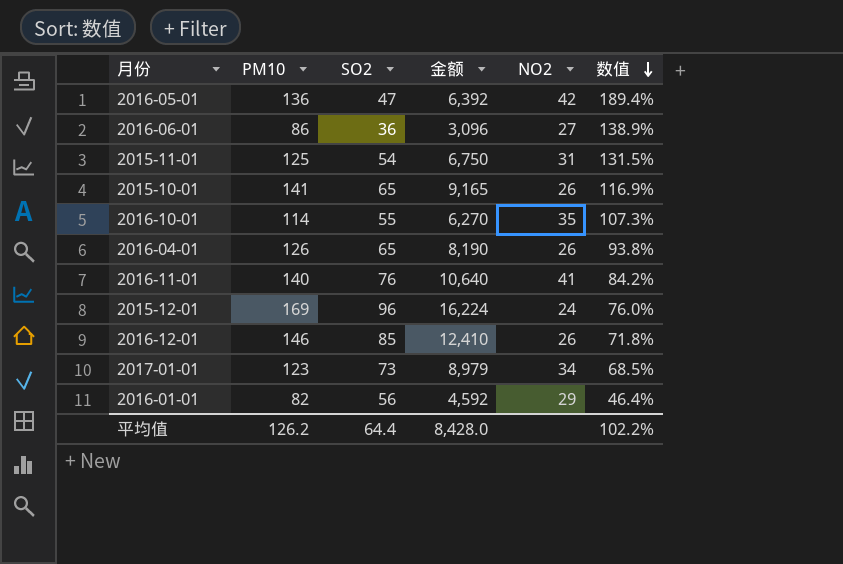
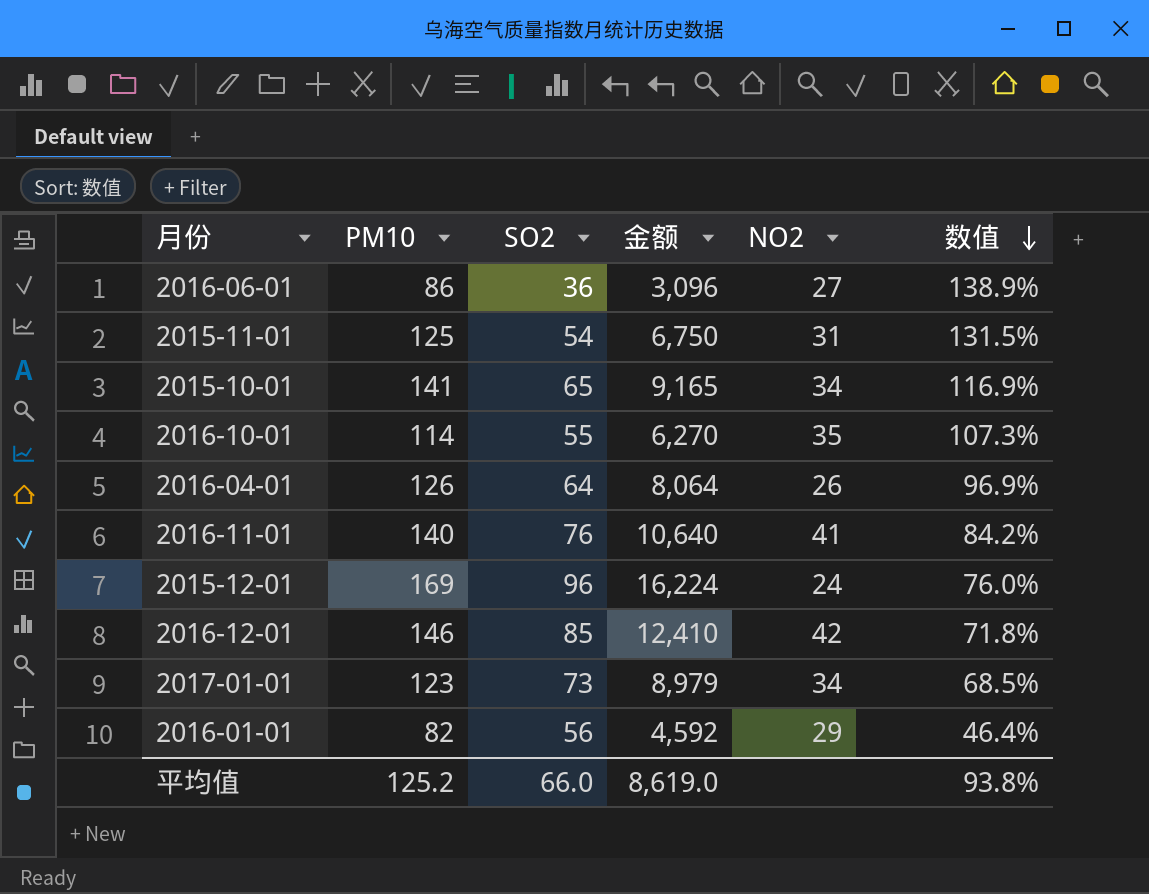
row 2016-05-01: 136 | 47 | 6,392 | 42 | 189.4% -> none
2015-10-01 | NO2: 26 -> 34
2016-04-01 | SO2: 65 -> 64
2016-04-01 | 金额: 8,190 -> 8,064
2016-04-01 | 数值: 93.8% -> 96.9%
2016-12-01 | NO2: 26 -> 42
平均值 | PM10: 126.2 -> 125.2
平均值 | SO2: 64.4 -> 66.0
平均值 | 金额: 8,428.0 -> 8,619.0
平均值 | 数值: 102.2% -> 93.8%

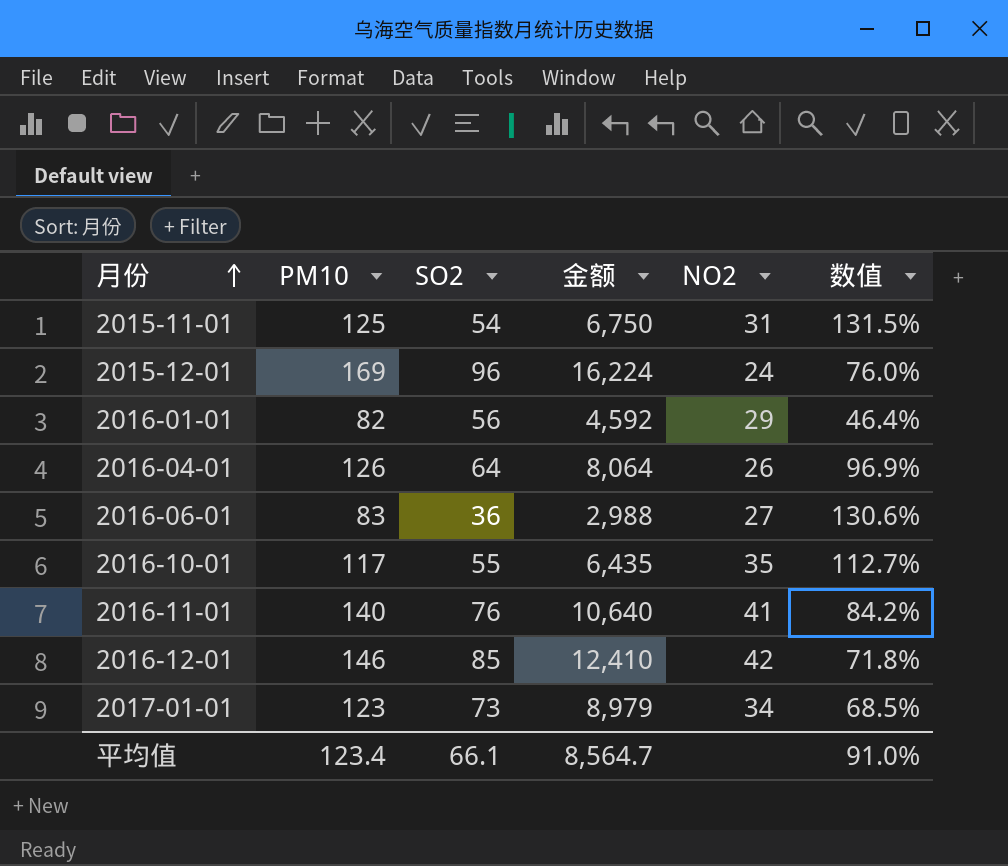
row order: 数值 descending -> 月份 ascending
row 2015-10-01: 141 | 65 | 9,165 | 34 | 116.9% -> none
2016-06-01 | PM10: 86 -> 83
2016-06-01 | 金额: 3,096 -> 2,988
2016-06-01 | 数值: 138.9% -> 130.6%
2016-10-01 | PM10: 114 -> 117
2016-10-01 | 金额: 6,270 -> 6,435
2016-10-01 | 数值: 107.3% -> 112.7%
平均值 | PM10: 125.2 -> 123.4
平均值 | SO2: 66.0 -> 66.1
平均值 | 金额: 8,619.0 -> 8,564.7
平均值 | 数值: 93.8% -> 91.0%

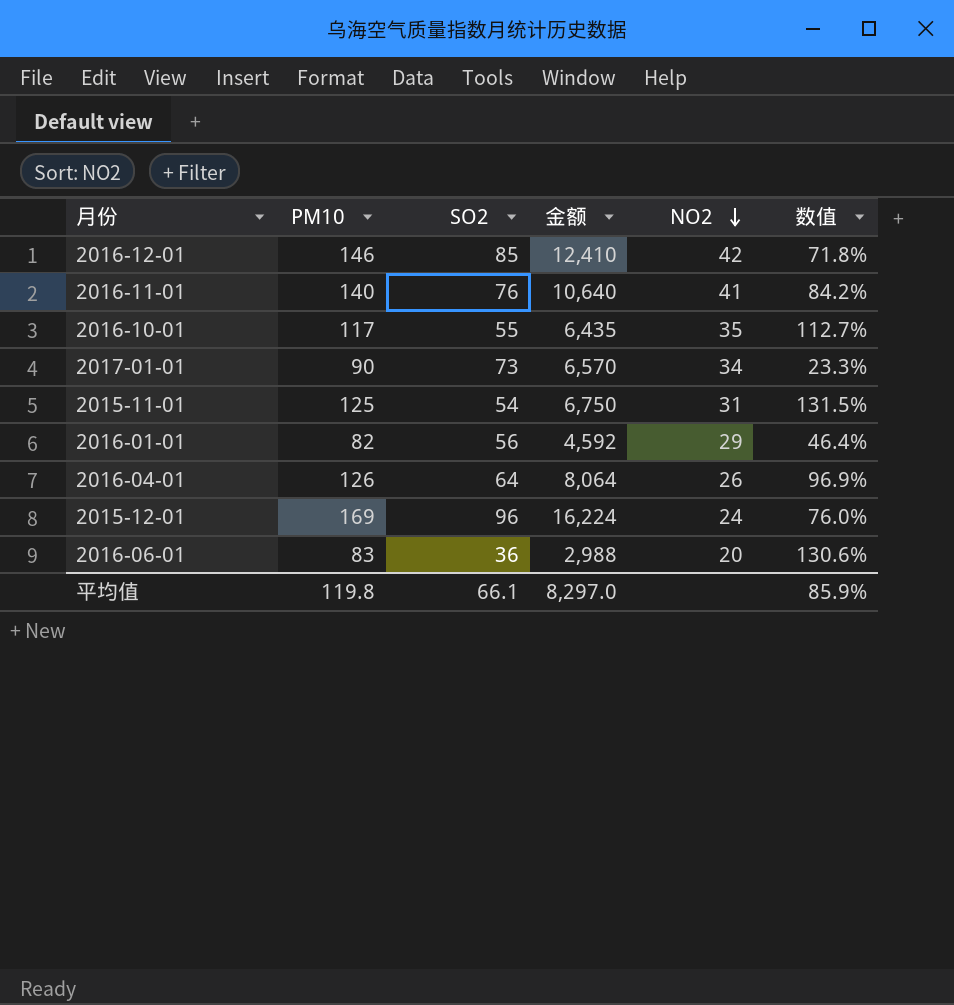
row order: 月份 ascending -> NO2 descending
2017-01-01 | PM10: 123 -> 90
2017-01-01 | 金额: 8,979 -> 6,570
2017-01-01 | 数值: 68.5% -> 23.3%
2016-06-01 | NO2: 27 -> 20
平均值 | PM10: 123.4 -> 119.8
平均值 | 金额: 8,564.7 -> 8,297.0
平均值 | 数值: 91.0% -> 85.9%

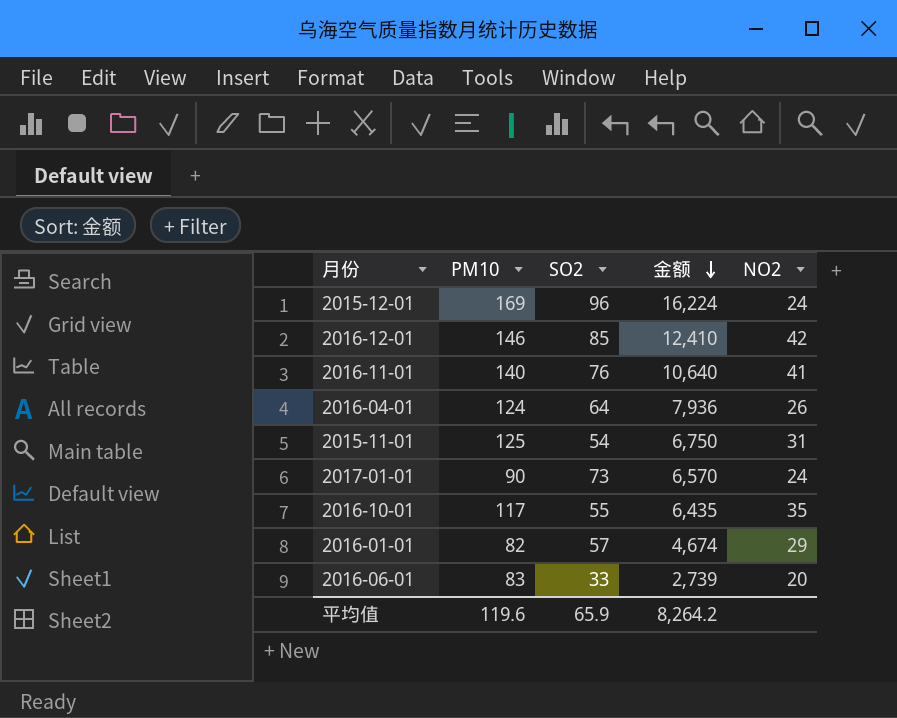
row order: NO2 descending -> 金额 descending
column 数值 | formula: ([PM10] - [SO2]) / [SO2] -> none
2016-04-01 | PM10: 126 -> 124
2016-04-01 | 金额: 8,064 -> 7,936
2017-01-01 | NO2: 34 -> 24
2016-01-01 | SO2: 56 -> 57
2016-01-01 | 金额: 4,592 -> 4,674
2016-06-01 | SO2: 36 -> 33
2016-06-01 | 金额: 2,988 -> 2,739
平均值 | PM10: 119.8 -> 119.6
平均值 | SO2: 66.1 -> 65.9
平均值 | 金额: 8,297.0 -> 8,264.2

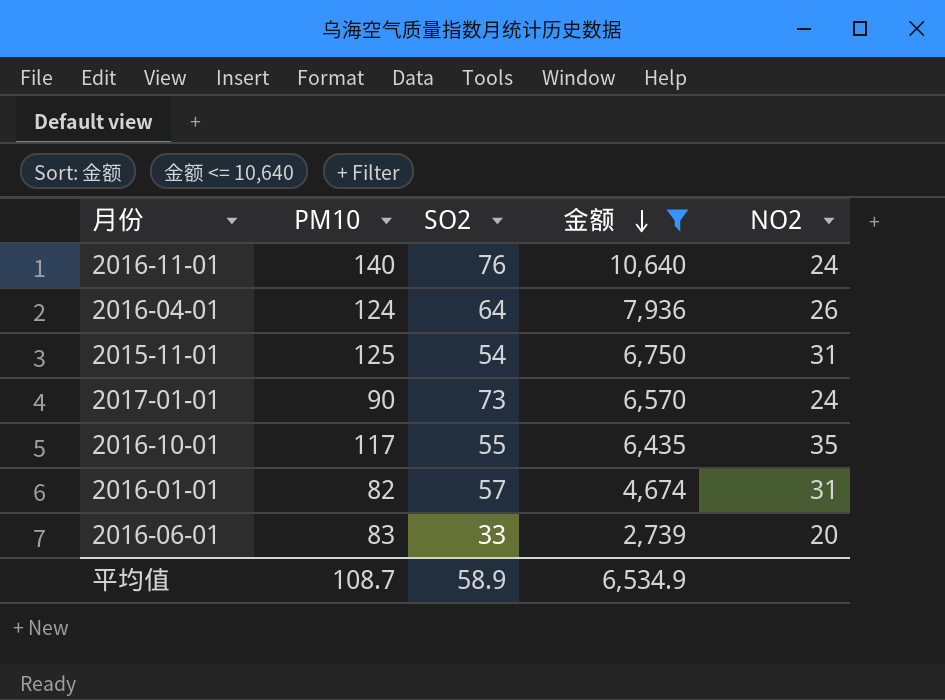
filter: none -> 金额 <= 10,640
2016-11-01 | NO2: 41 -> 24
2016-01-01 | NO2: 29 -> 31
平均值 | PM10: 119.6 -> 108.7
平均值 | SO2: 65.9 -> 58.9
平均值 | 金额: 8,264.2 -> 6,534.9

